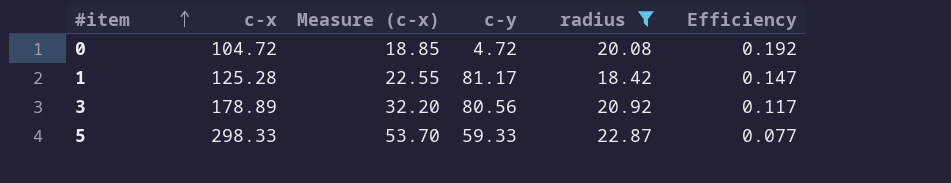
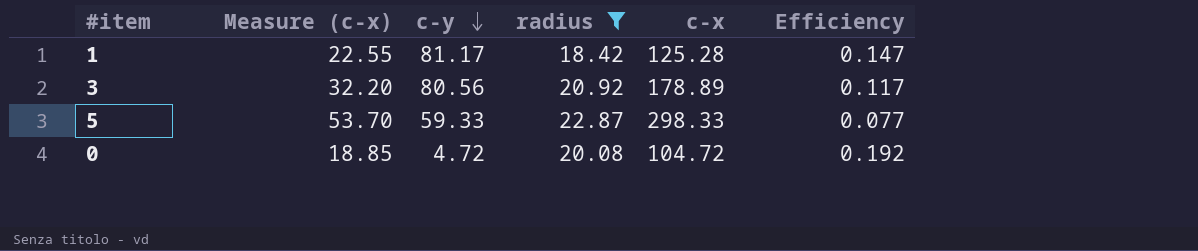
row order: #item ascending -> c-y descending
column c-x | position: 2 -> 5

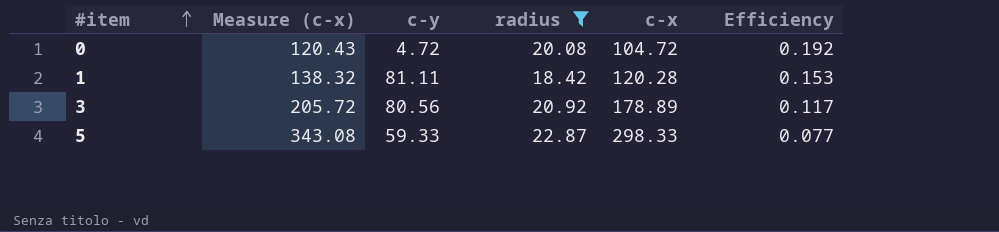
row order: c-y descending -> #item ascending
column Measure (c-x) | formula: [c-x] * 0.18 -> [c-x] * 1.15
1 | c-y: 81.17 -> 81.11
1 | c-x: 125.28 -> 120.28
1 | Efficiency: 0.147 -> 0.153

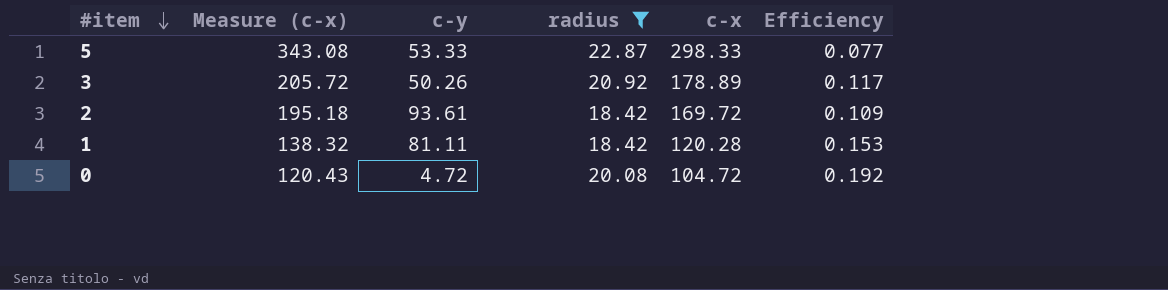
row order: #item ascending -> #item descending
5 | c-y: 59.33 -> 53.33
3 | c-y: 80.56 -> 50.26
row 2: none -> 195.18 | 93.61 | 18.42 | 169.72 | 0.109

